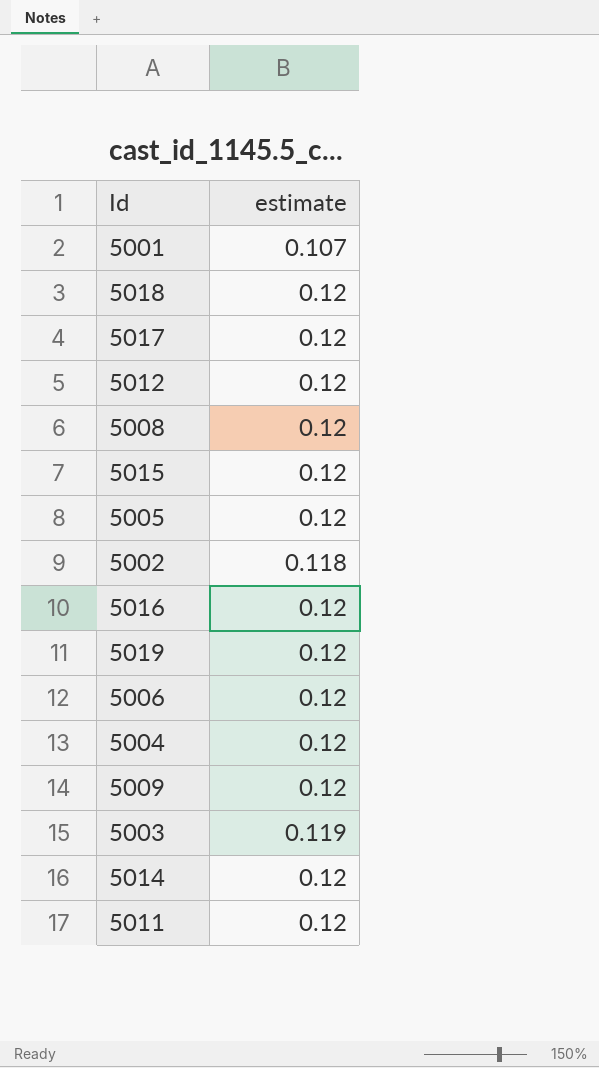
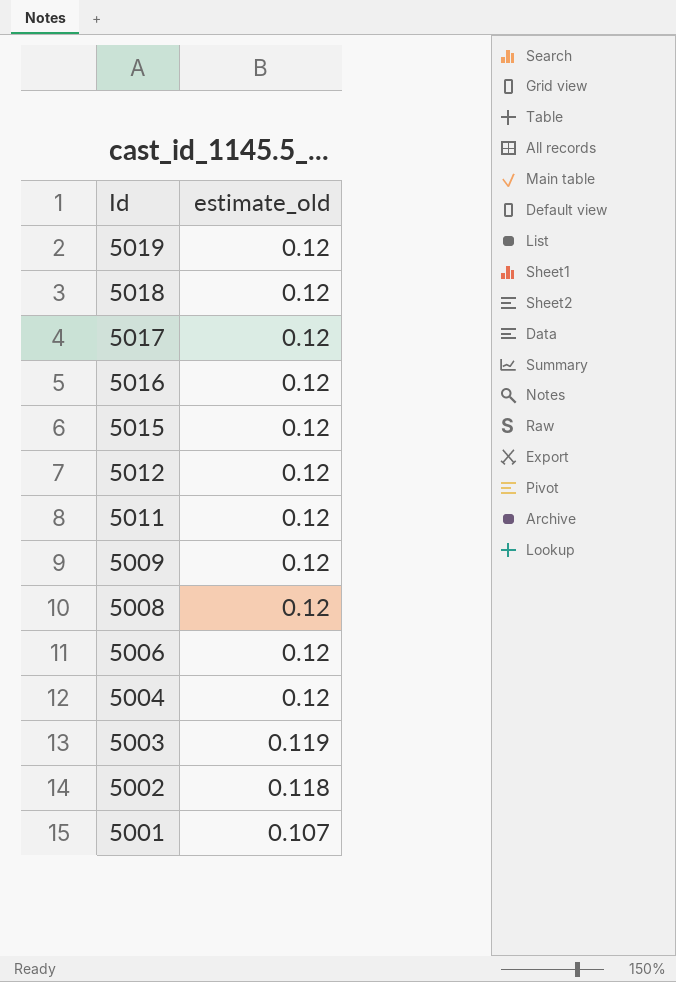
row order: none -> Id descending
column name: estimate -> estimate_old
row 5005: 0.12 -> none
row 5014: 0.12 -> none

